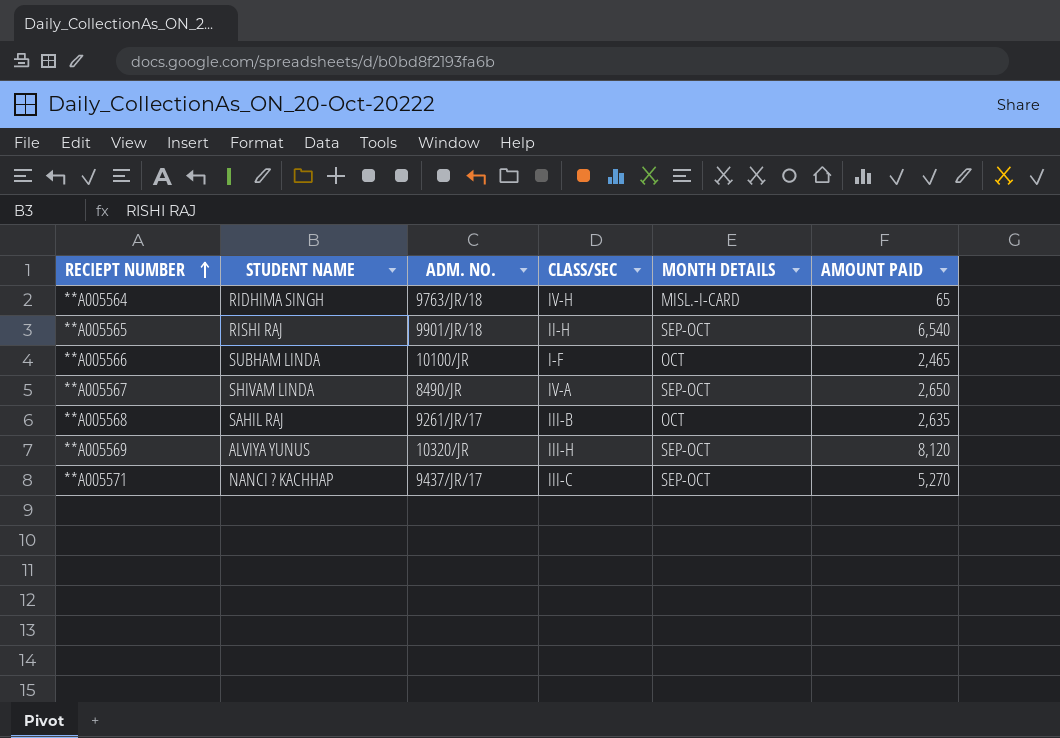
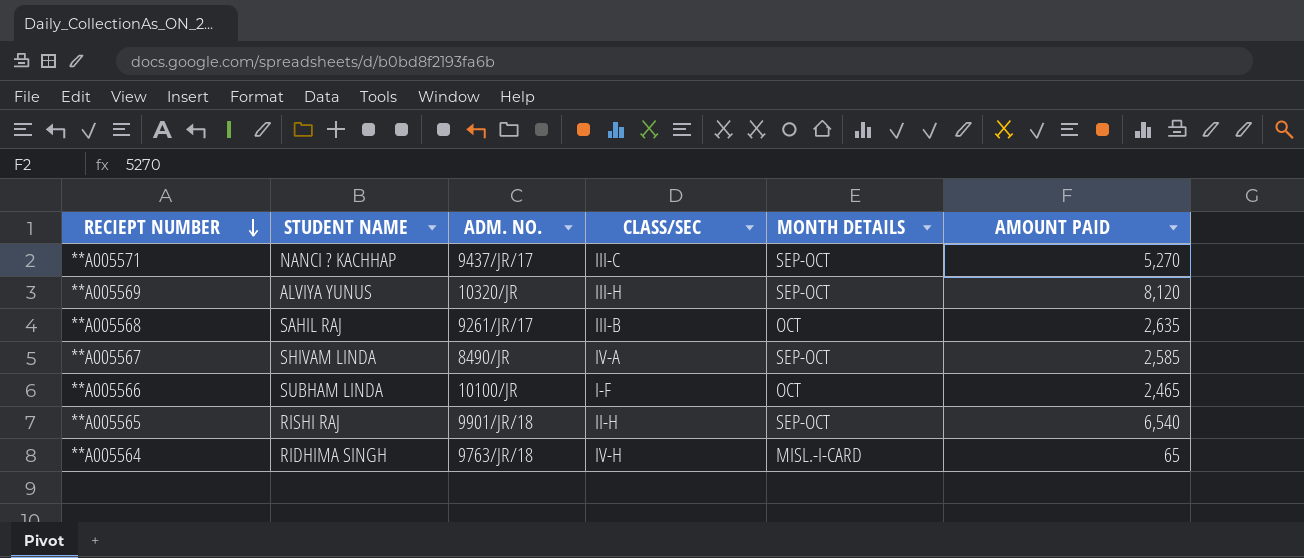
row order: RECIEPT NUMBER ascending -> RECIEPT NUMBER descending
**A005567 | AMOUNT PAID: 2,650 -> 2,585

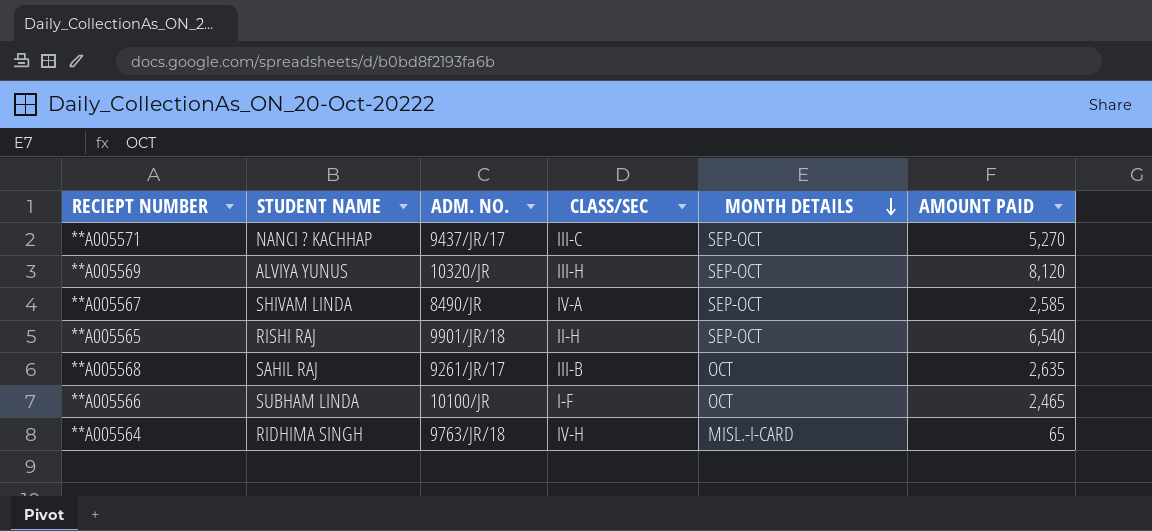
row order: RECIEPT NUMBER descending -> MONTH DETAILS descending

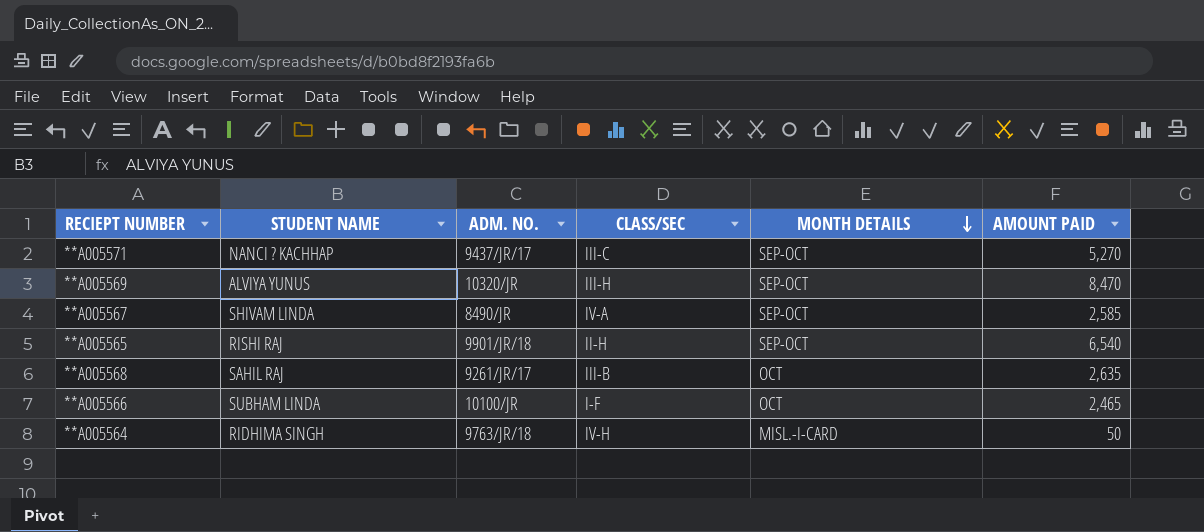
**A005569 | AMOUNT PAID: 8,120 -> 8,470
**A005564 | AMOUNT PAID: 65 -> 50

